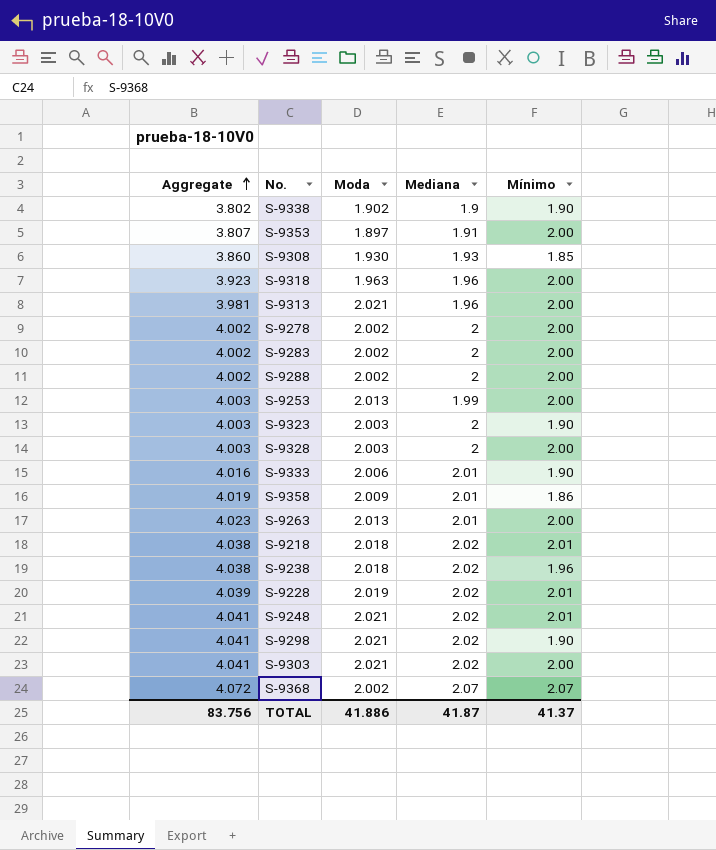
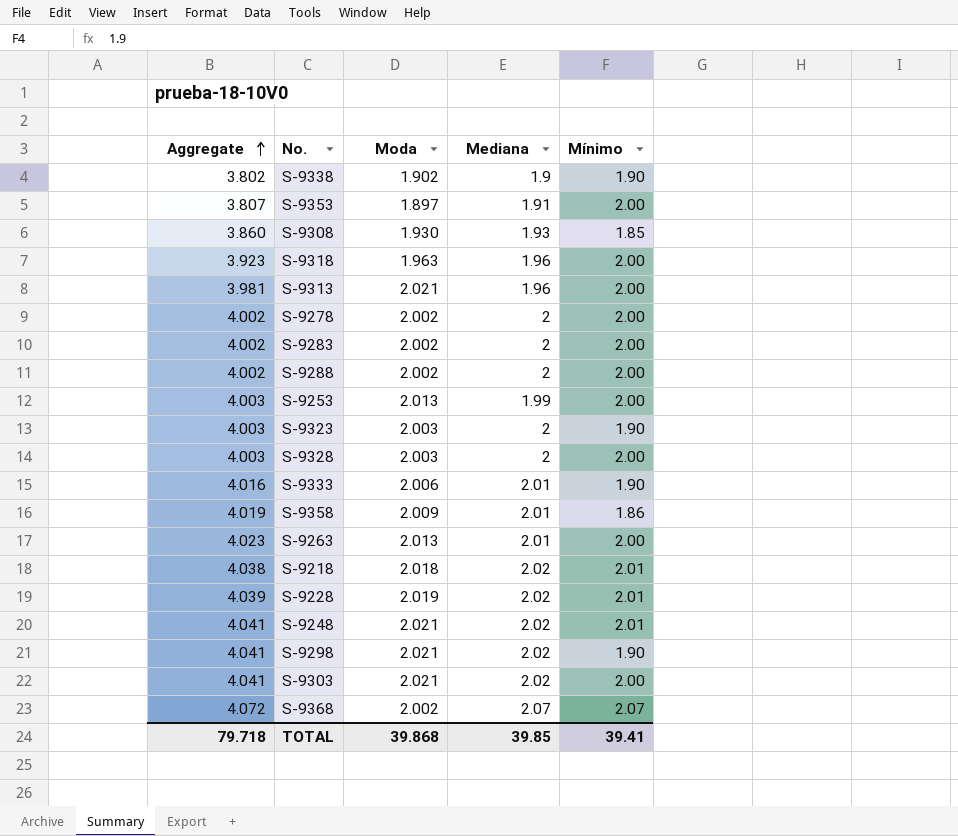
row S-9238: 4.038 | 2.018 | 2.02 | 1.96 -> none
TOTAL | Aggregate: 83.756 -> 79.718
TOTAL | Moda: 41.886 -> 39.868
TOTAL | Mediana: 41.87 -> 39.85
TOTAL | Mínimo: 41.37 -> 39.41

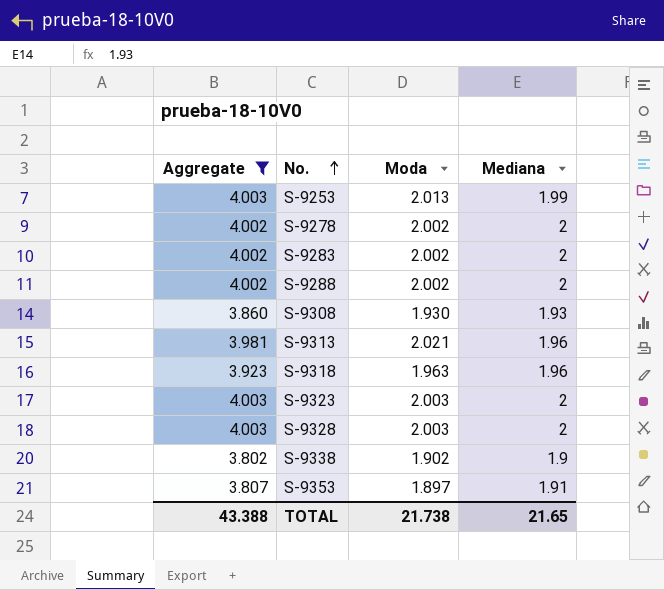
filter: none -> Aggregate <= 4.003
row order: Aggregate ascending -> No. ascending
column Mínimo | position: 5 -> none
TOTAL | Aggregate: 79.718 -> 43.388
TOTAL | Moda: 39.868 -> 21.738
TOTAL | Mediana: 39.85 -> 21.65

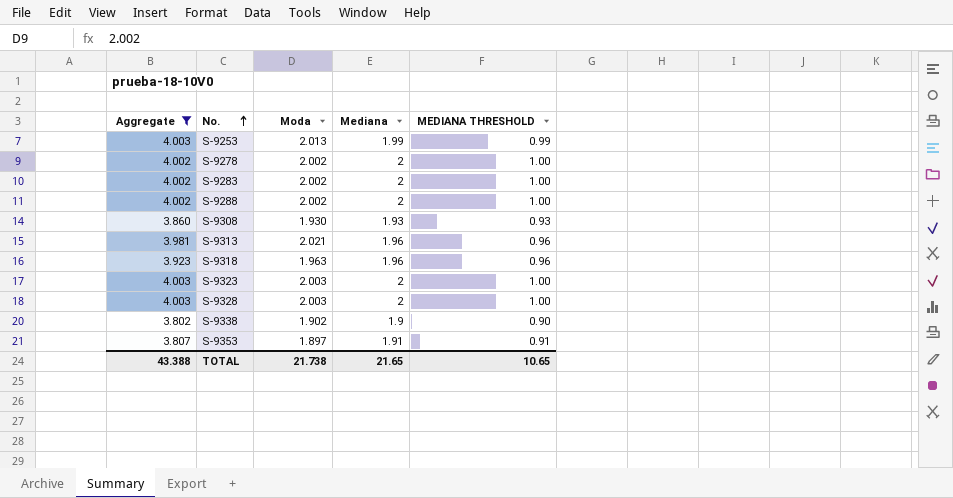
column MEDIANA THRESHOLD | formula: none -> [Mediana] - 1

